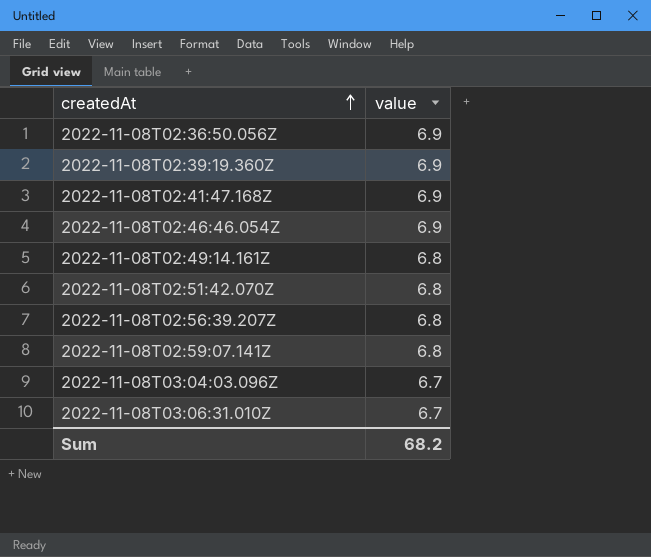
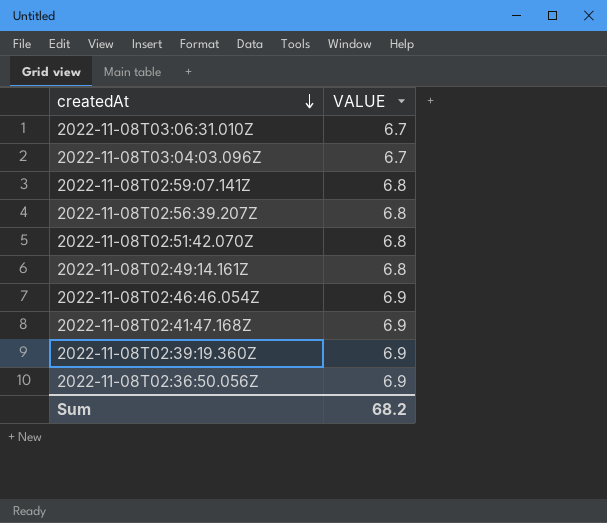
row order: createdAt ascending -> createdAt descending
column name: value -> VALUE

